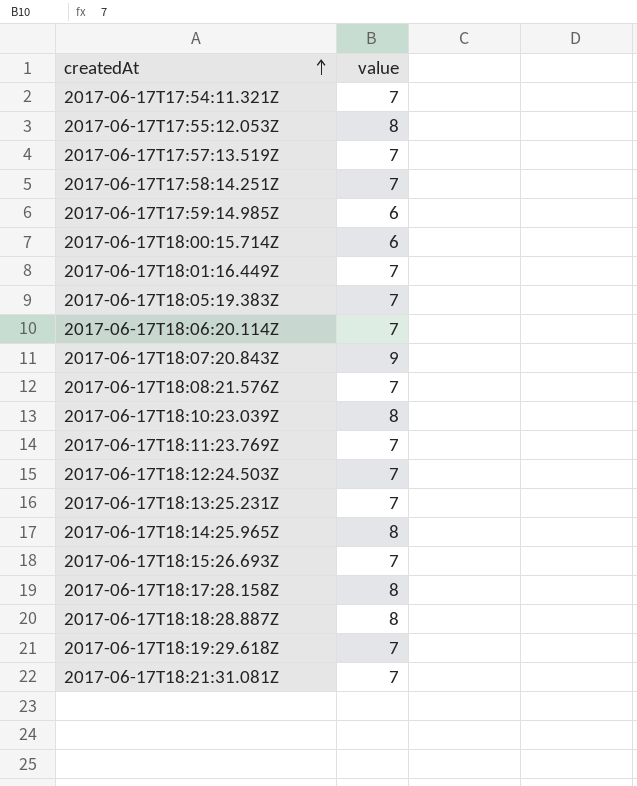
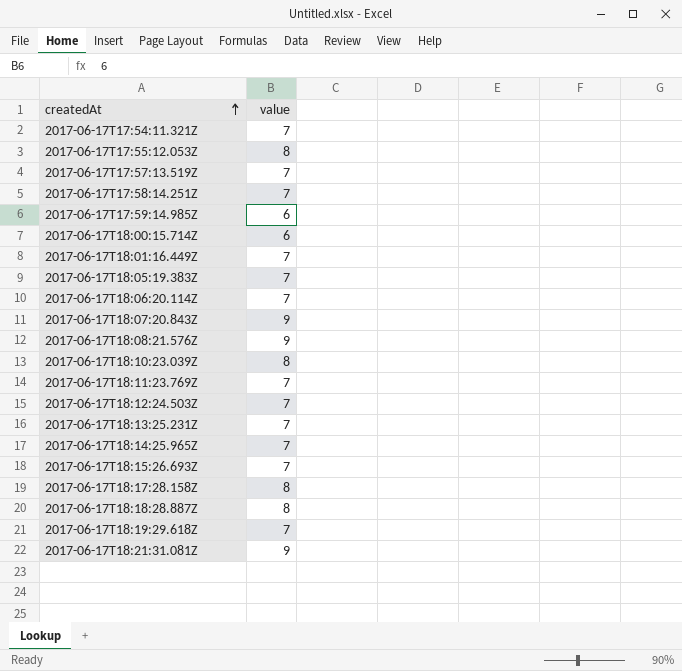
2017-06-17T18:08:21.576Z | value: 7 -> 9
2017-06-17T18:14:25.965Z | value: 8 -> 7
2017-06-17T18:21:31.081Z | value: 7 -> 9

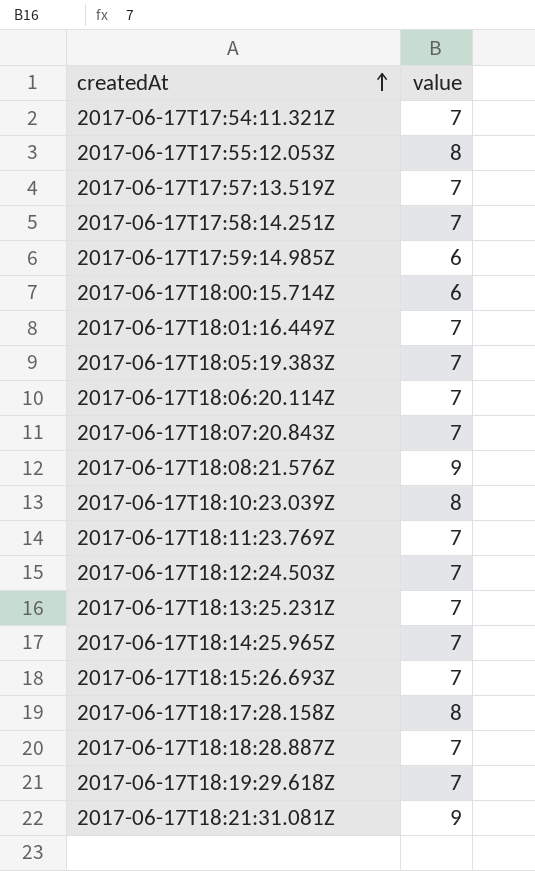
2017-06-17T18:07:20.843Z | value: 9 -> 7
2017-06-17T18:18:28.887Z | value: 8 -> 7

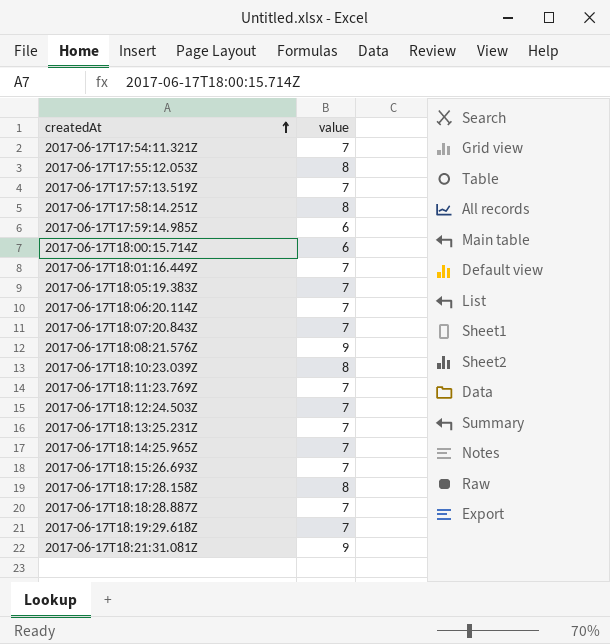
2017-06-17T17:58:14.251Z | value: 7 -> 8

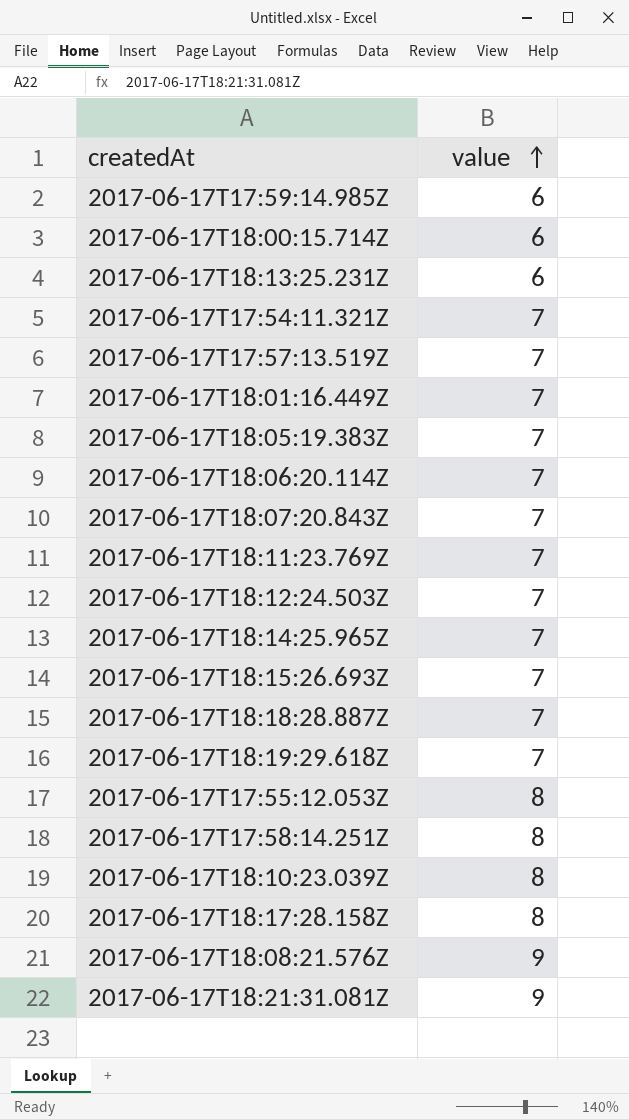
row order: createdAt ascending -> value ascending
2017-06-17T18:13:25.231Z | value: 7 -> 6

